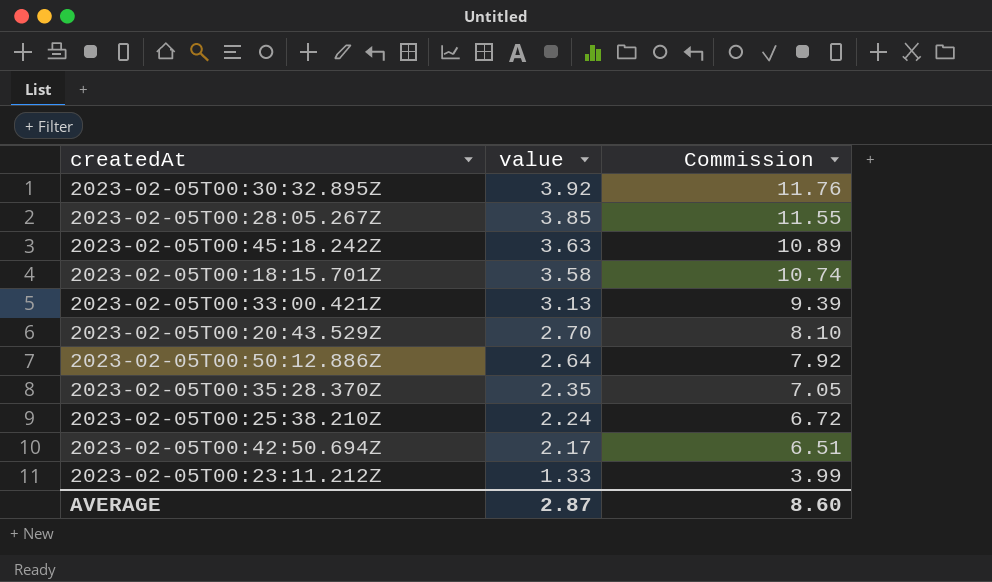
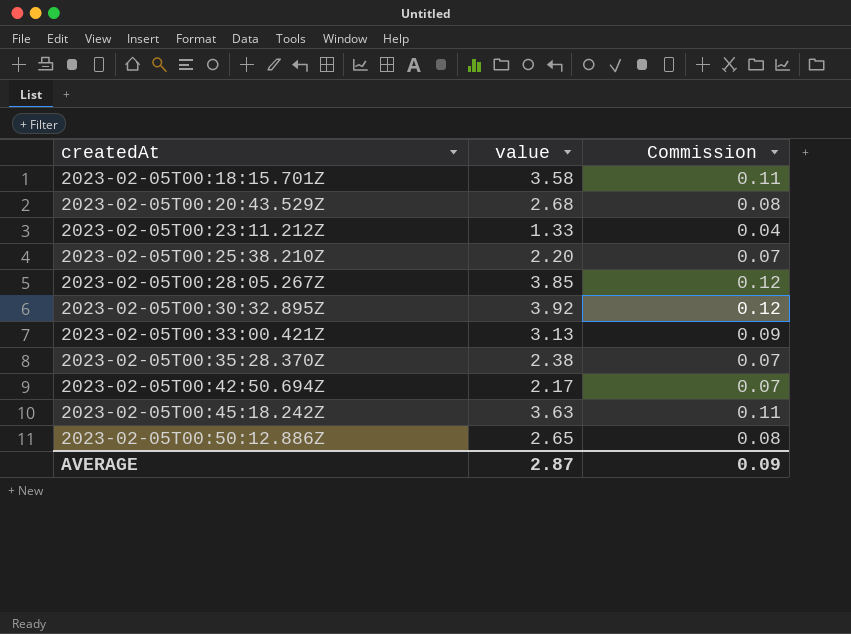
row order: value descending -> createdAt ascending
column Commission | formula: [value] * 3 -> [value] * 0.03
2023-02-05T00:20:43.529Z | value: 2.70 -> 2.68
2023-02-05T00:25:38.210Z | value: 2.24 -> 2.20
2023-02-05T00:35:28.370Z | value: 2.35 -> 2.38
2023-02-05T00:50:12.886Z | value: 2.64 -> 2.65
AVERAGE | Commission: 8.60 -> 0.09

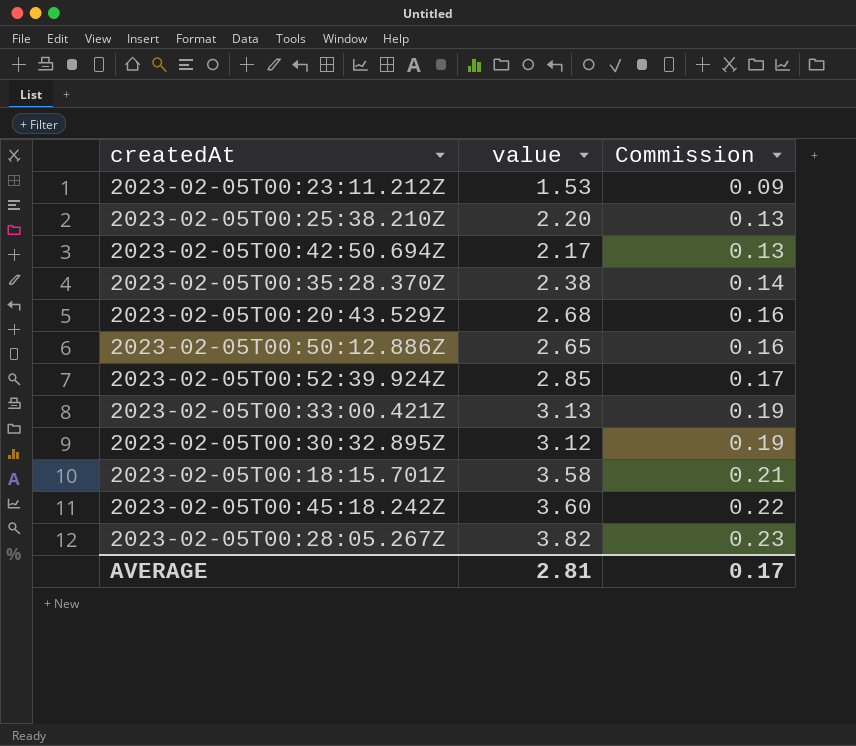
row order: createdAt ascending -> Commission ascending
column Commission | formula: [value] * 0.03 -> [value] * 0.06
2023-02-05T00:23:11.212Z | value: 1.33 -> 1.53
row 2023-02-05T00:52:39.924Z: none -> 2.85 | 0.17
2023-02-05T00:30:32.895Z | value: 3.92 -> 3.12
2023-02-05T00:45:18.242Z | value: 3.63 -> 3.60
2023-02-05T00:28:05.267Z | value: 3.85 -> 3.82
AVERAGE | value: 2.87 -> 2.81
AVERAGE | Commission: 0.09 -> 0.17

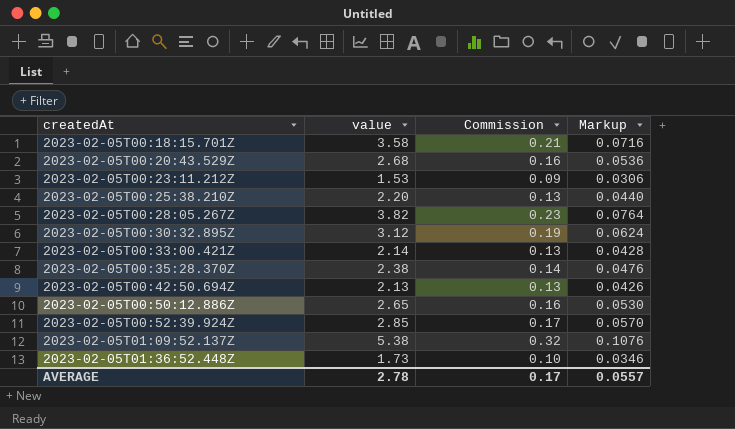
row order: Commission ascending -> createdAt ascending
column Markup | formula: none -> [value] * 0.02
row 2023-02-05T00:45:18.242Z: 3.60 | 0.22 -> none
2023-02-05T00:33:00.421Z | value: 3.13 -> 2.14
2023-02-05T00:33:00.421Z | Commission: 0.19 -> 0.13
2023-02-05T00:42:50.694Z | value: 2.17 -> 2.13
row 2023-02-05T01:09:52.137Z: none -> 5.38 | 0.32 | 0.1076
row 2023-02-05T01:36:52.448Z: none -> 1.73 | 0.10 | 0.0346
AVERAGE | value: 2.81 -> 2.78

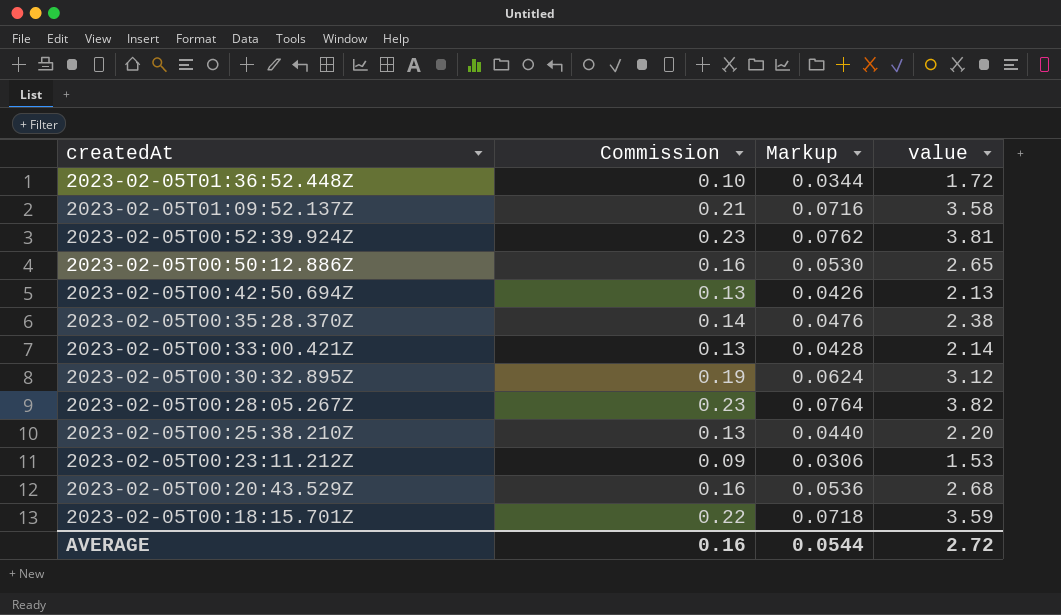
row order: createdAt ascending -> createdAt descending
column value | position: 2 -> 4
2023-02-05T01:36:52.448Z | Markup: 0.0346 -> 0.0344
2023-02-05T01:36:52.448Z | value: 1.73 -> 1.72
2023-02-05T01:09:52.137Z | Commission: 0.32 -> 0.21
2023-02-05T01:09:52.137Z | Markup: 0.1076 -> 0.0716
2023-02-05T01:09:52.137Z | value: 5.38 -> 3.58
2023-02-05T00:52:39.924Z | Commission: 0.17 -> 0.23
2023-02-05T00:52:39.924Z | Markup: 0.0570 -> 0.0762
2023-02-05T00:52:39.924Z | value: 2.85 -> 3.81
2023-02-05T00:18:15.701Z | Commission: 0.21 -> 0.22
2023-02-05T00:18:15.701Z | Markup: 0.0716 -> 0.0718
2023-02-05T00:18:15.701Z | value: 3.58 -> 3.59
AVERAGE | Commission: 0.17 -> 0.16
AVERAGE | Markup: 0.0557 -> 0.0544
AVERAGE | value: 2.78 -> 2.72

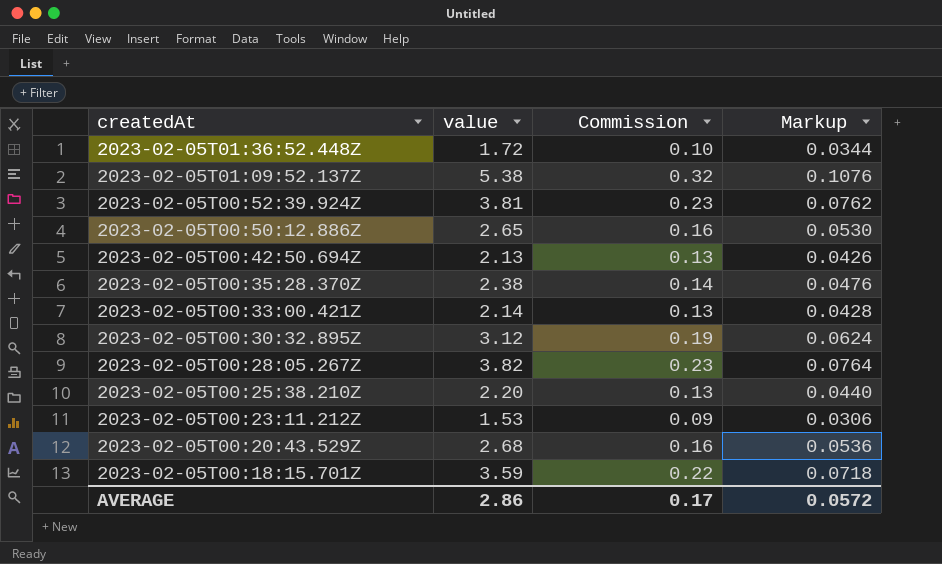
column value | position: 4 -> 2
2023-02-05T01:09:52.137Z | value: 3.58 -> 5.38
2023-02-05T01:09:52.137Z | Commission: 0.21 -> 0.32
2023-02-05T01:09:52.137Z | Markup: 0.0716 -> 0.1076
AVERAGE | value: 2.72 -> 2.86
AVERAGE | Commission: 0.16 -> 0.17
AVERAGE | Markup: 0.0544 -> 0.0572

